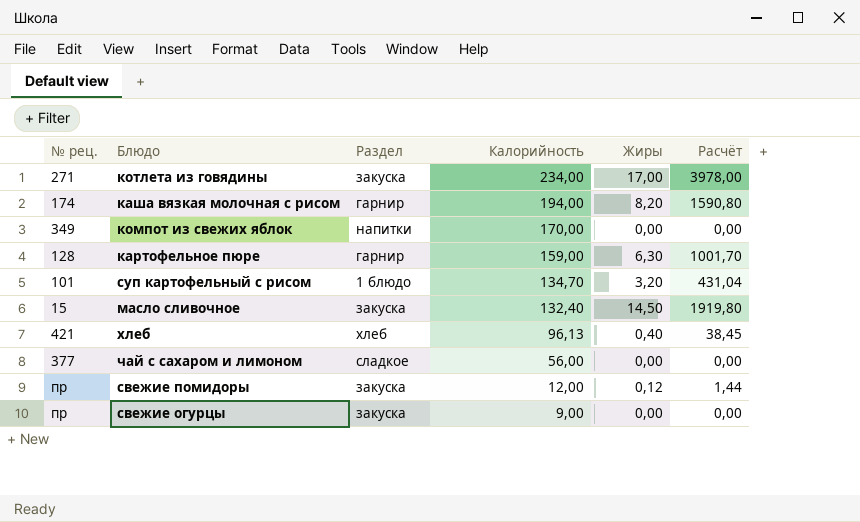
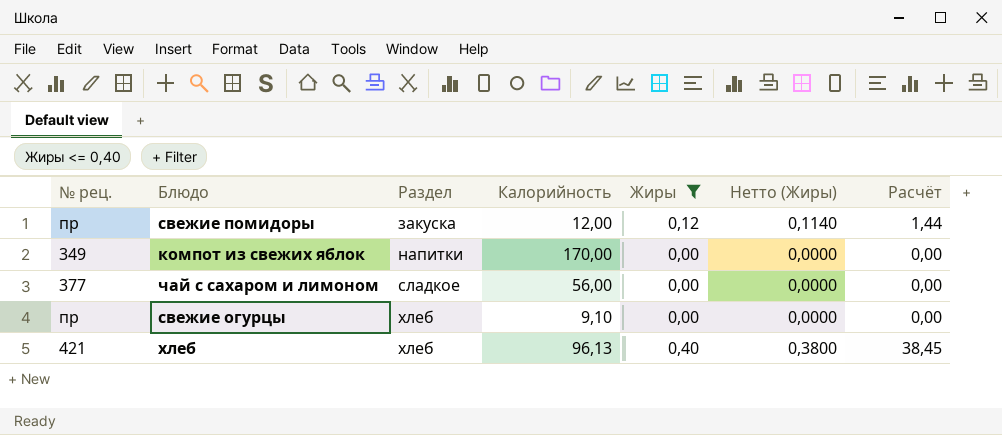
filter: none -> Жиры <= 0,40
row order: Калорийность descending -> Раздел ascending
column Нетто (Жиры) | formula: none -> [Жиры] * 0,95
свежие огурцы | Раздел: закуска -> хлеб
свежие огурцы | Калорийность: 9,00 -> 9,10

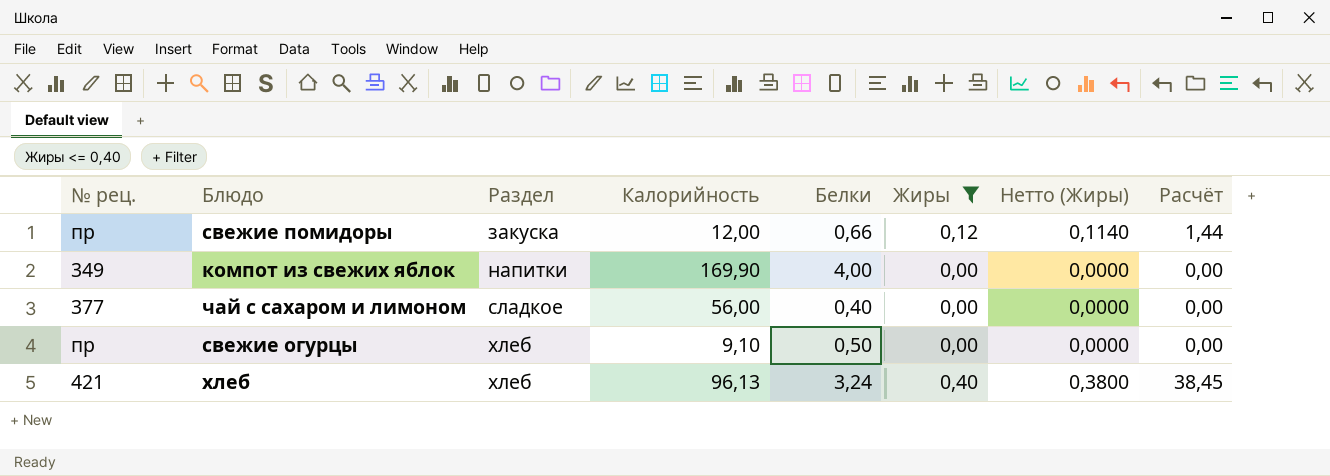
column Белки | position: none -> 5
компот из свежих яблок | Калорийность: 170,00 -> 169,90

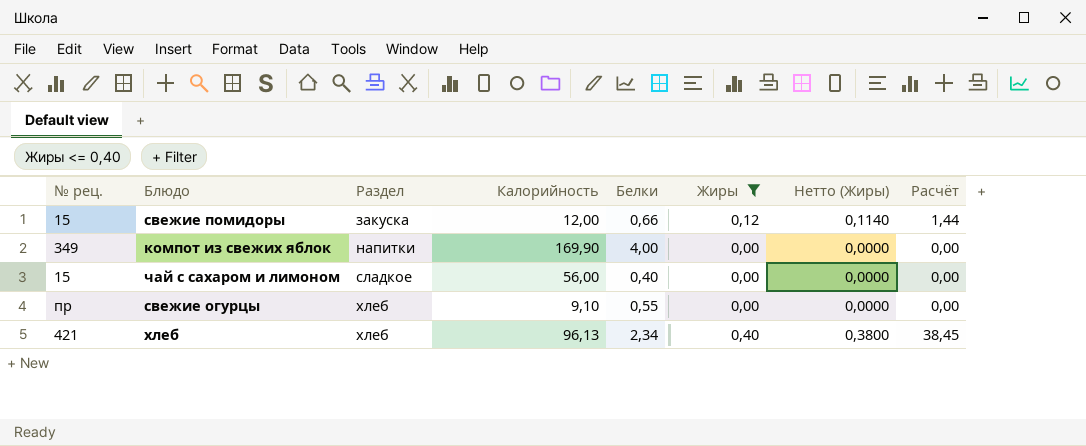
свежие помидоры | № рец.: пр -> 15
чай с сахаром и лимоном | № рец.: 377 -> 15
свежие огурцы | Белки: 0,50 -> 0,55
хлеб | Белки: 3,24 -> 2,34

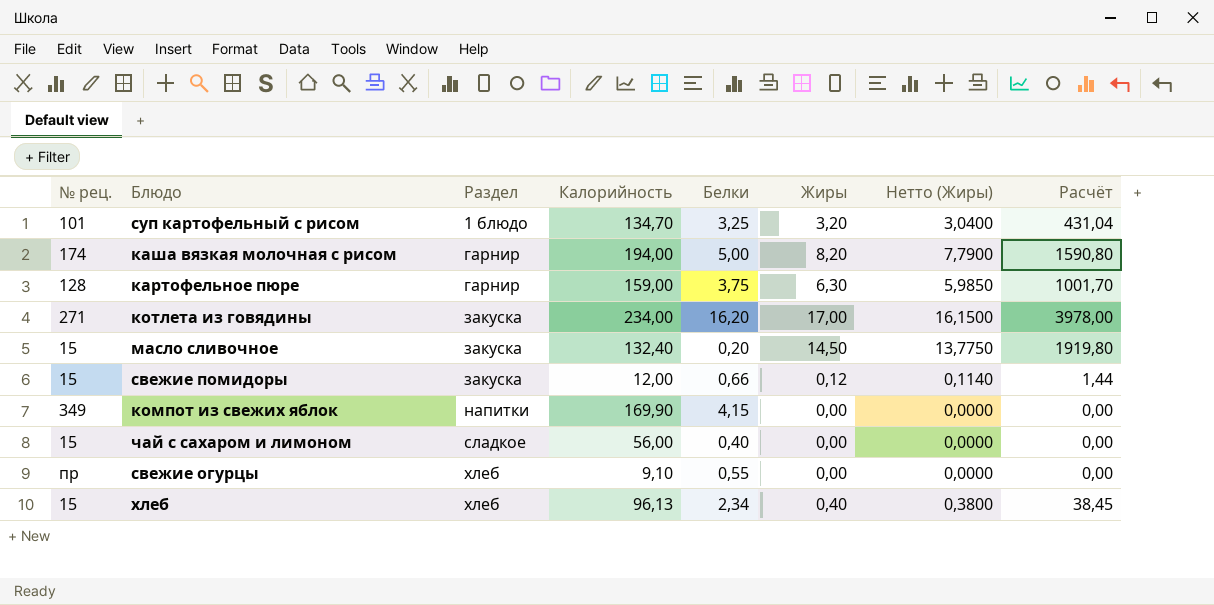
filter: Жиры <= 0,40 -> none
компот из свежих яблок | Белки: 4,00 -> 4,15
хлеб | № рец.: 421 -> 15

